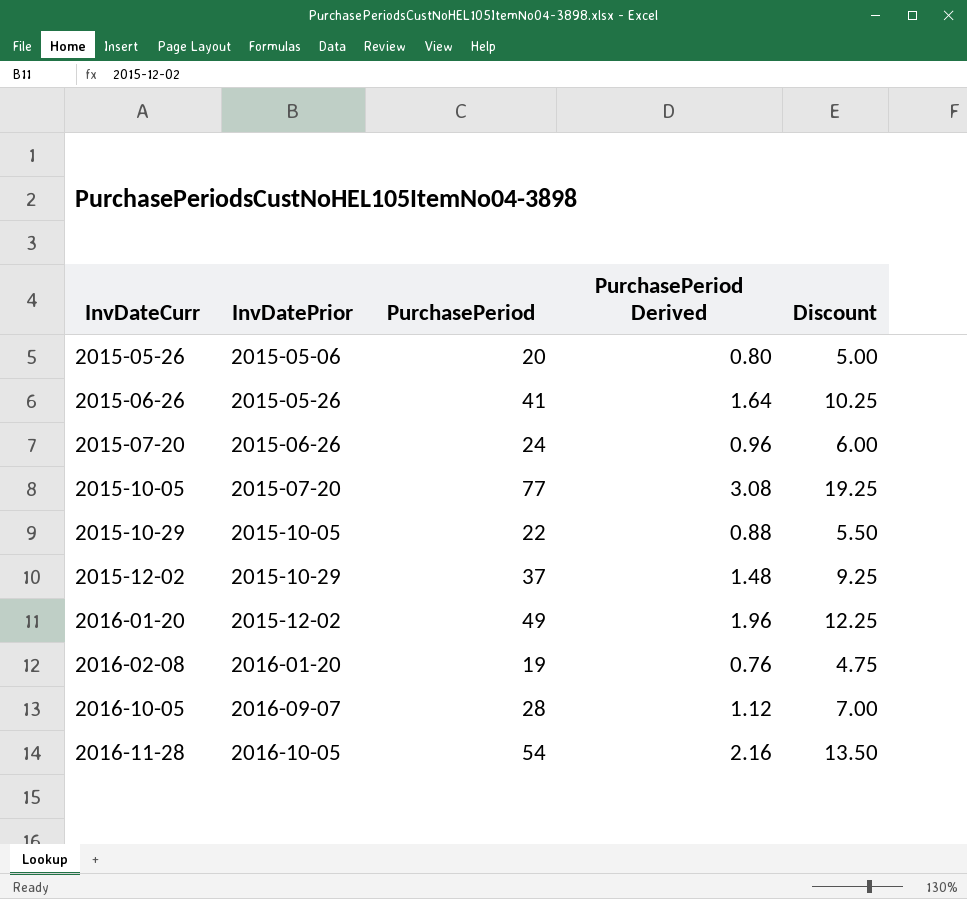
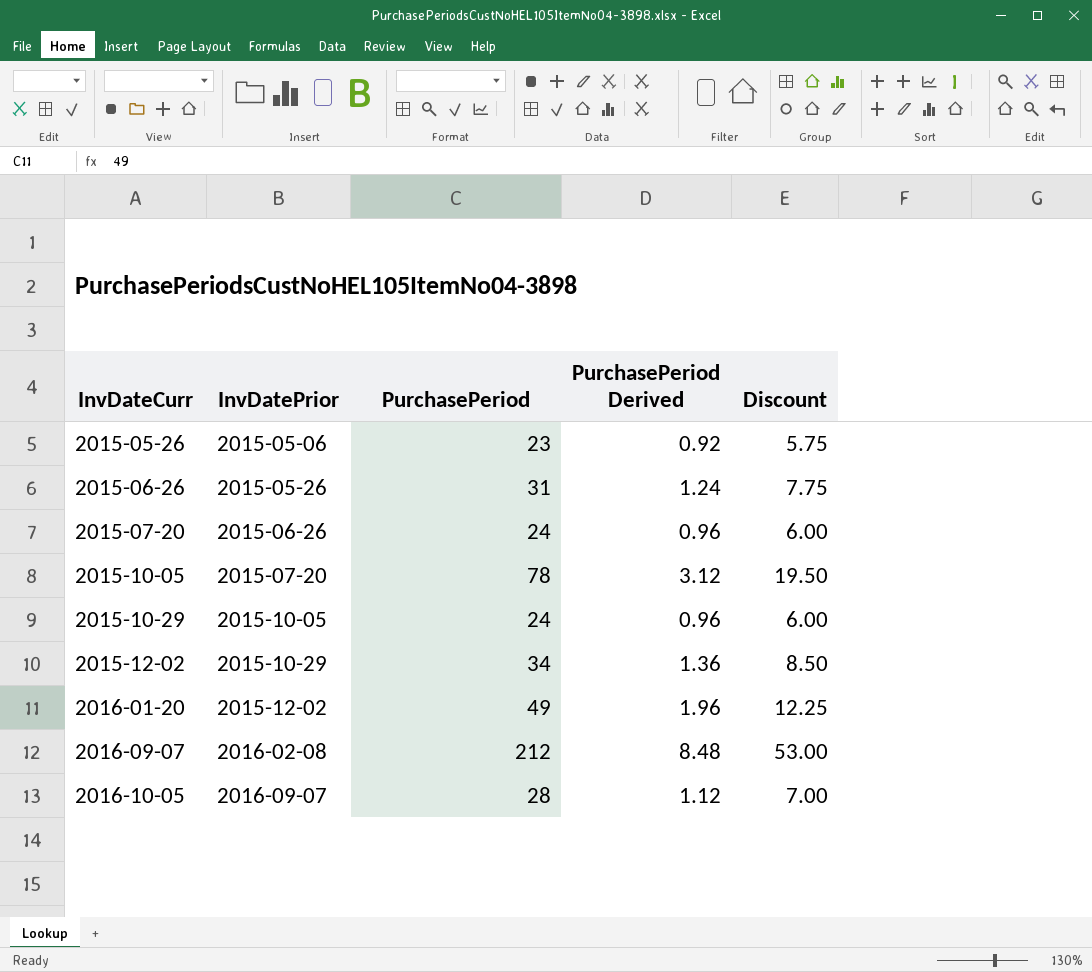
row 2016-02-08: 2016-01-20 | 19 | 0.76 | 4.75 -> none
row 2016-11-28: 2016-10-05 | 54 | 2.16 | 13.50 -> none
2015-05-26 | PurchasePeriod: 20 -> 23
2015-05-26 | PurchasePeriod Derived: 0.80 -> 0.92
2015-05-26 | Discount: 5.00 -> 5.75
2015-06-26 | PurchasePeriod: 41 -> 31
2015-06-26 | PurchasePeriod Derived: 1.64 -> 1.24
2015-06-26 | Discount: 10.25 -> 7.75
2015-10-05 | PurchasePeriod: 77 -> 78
2015-10-05 | PurchasePeriod Derived: 3.08 -> 3.12
2015-10-05 | Discount: 19.25 -> 19.50
2015-10-29 | PurchasePeriod: 22 -> 24
2015-10-29 | PurchasePeriod Derived: 0.88 -> 0.96
2015-10-29 | Discount: 5.50 -> 6.00
2015-12-02 | PurchasePeriod: 37 -> 34
2015-12-02 | PurchasePeriod Derived: 1.48 -> 1.36
2015-12-02 | Discount: 9.25 -> 8.50
row 2016-09-07: none -> 2016-02-08 | 212 | 8.48 | 53.00

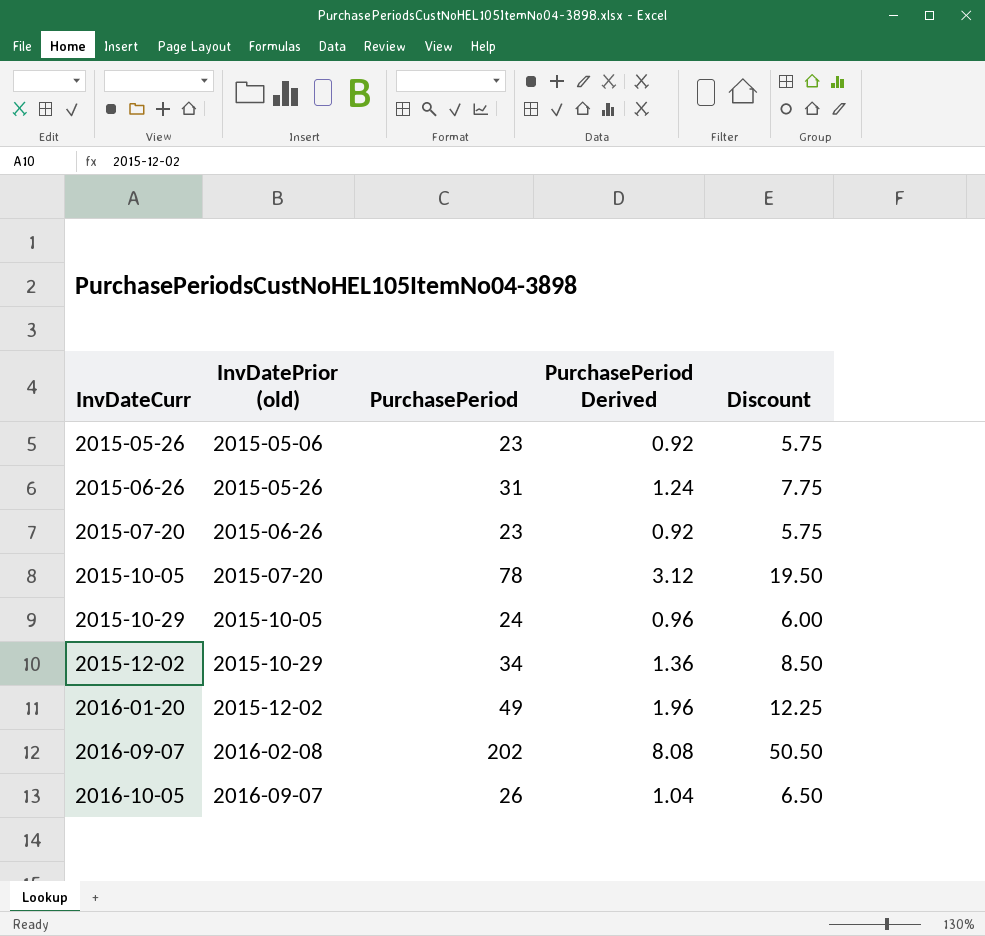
column name: InvDatePrior -> InvDatePrior (old)
2015-07-20 | PurchasePeriod: 24 -> 23
2015-07-20 | PurchasePeriod Derived: 0.96 -> 0.92
2015-07-20 | Discount: 6.00 -> 5.75
2016-09-07 | PurchasePeriod: 212 -> 202
2016-09-07 | PurchasePeriod Derived: 8.48 -> 8.08
2016-09-07 | Discount: 53.00 -> 50.50
2016-10-05 | PurchasePeriod: 28 -> 26
2016-10-05 | PurchasePeriod Derived: 1.12 -> 1.04
2016-10-05 | Discount: 7.00 -> 6.50

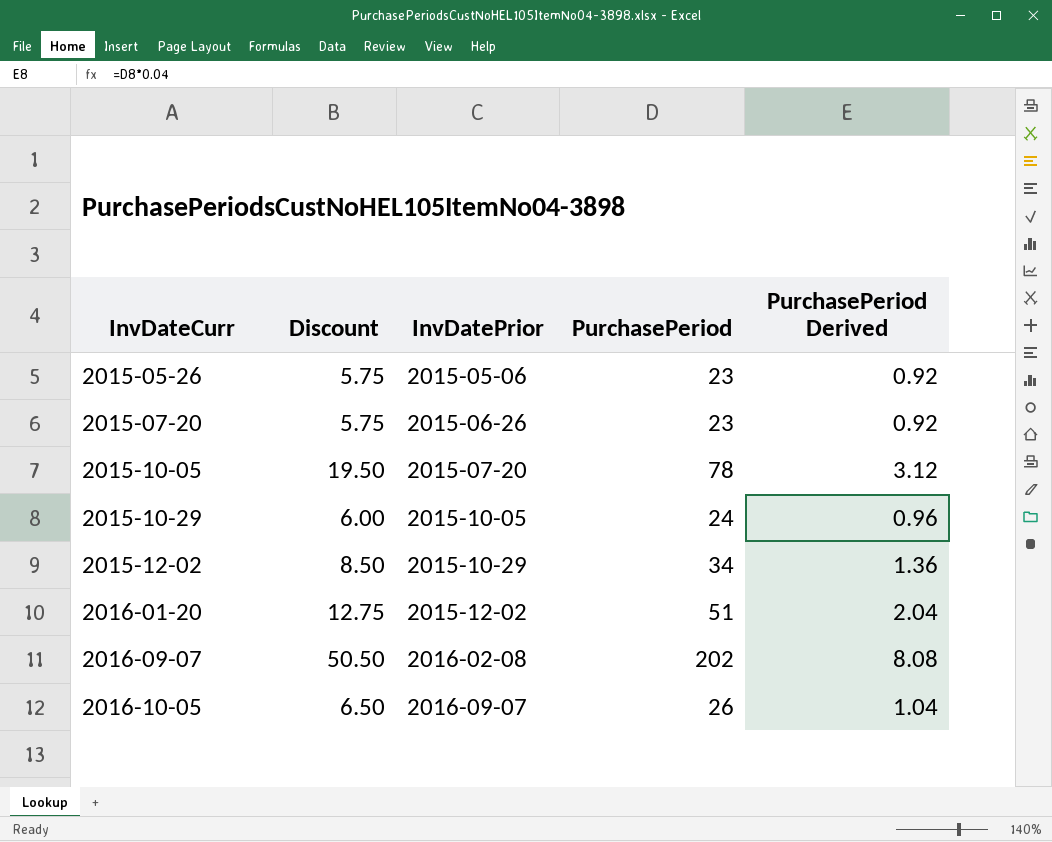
column Discount | position: 5 -> 2
column name: InvDatePrior (old) -> InvDatePrior
row 2015-06-26: 2015-05-26 | 31 | 1.24 | 7.75 -> none
2016-01-20 | Discount: 12.25 -> 12.75
2016-01-20 | PurchasePeriod: 49 -> 51
2016-01-20 | PurchasePeriod Derived: 1.96 -> 2.04

